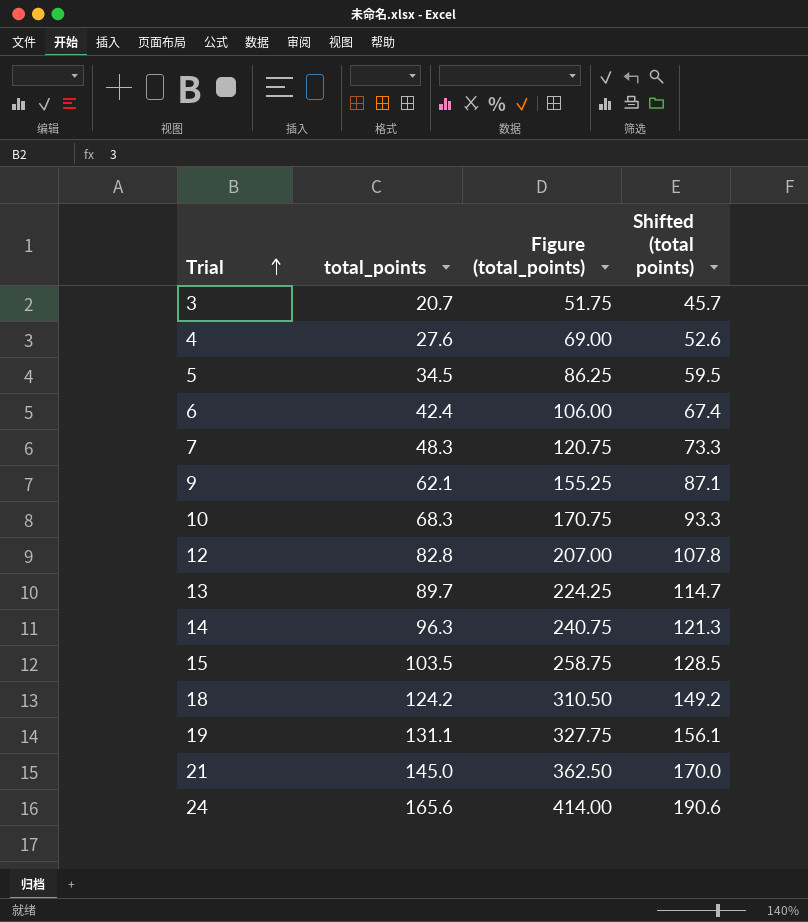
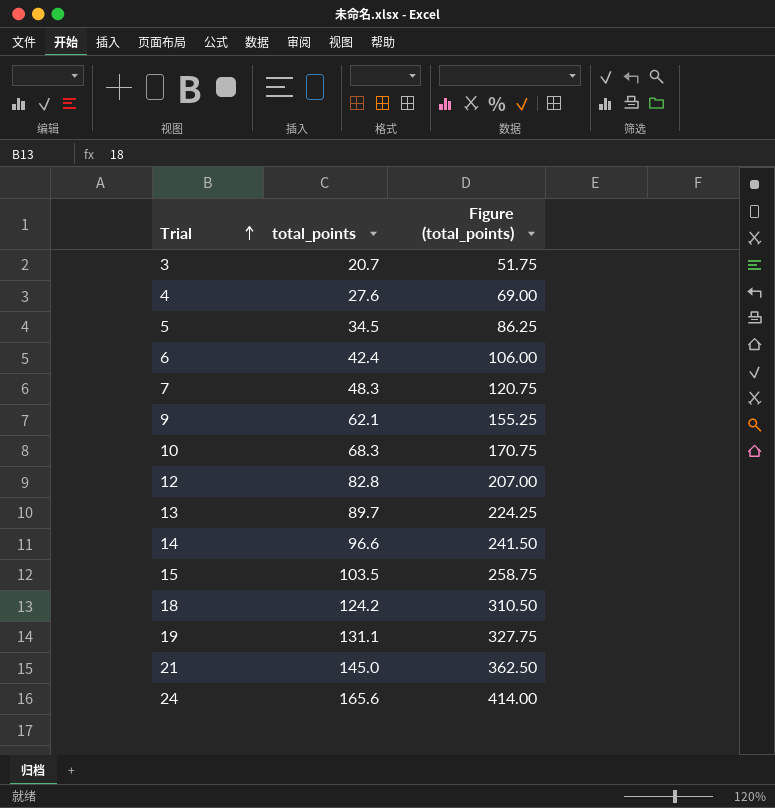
column Shifted (total points) | formula: [total_points] + 25 -> none
14 | total_points: 96.3 -> 96.6
14 | Figure (total_points): 240.75 -> 241.50

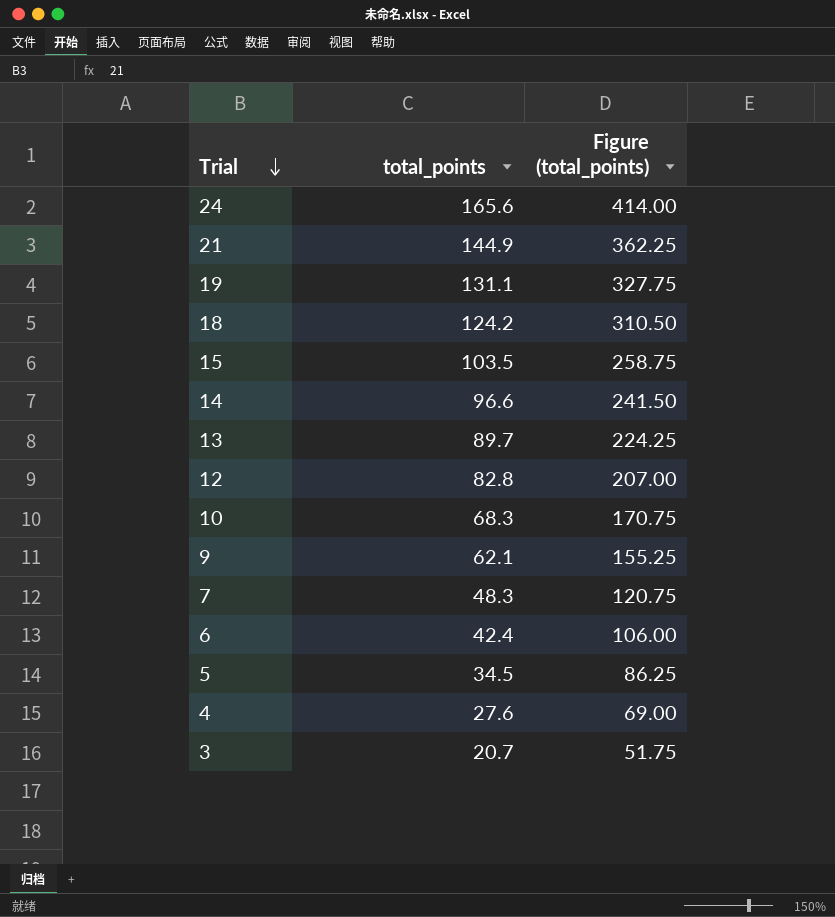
row order: Trial ascending -> Trial descending
21 | total_points: 145.0 -> 144.9
21 | Figure (total_points): 362.50 -> 362.25

